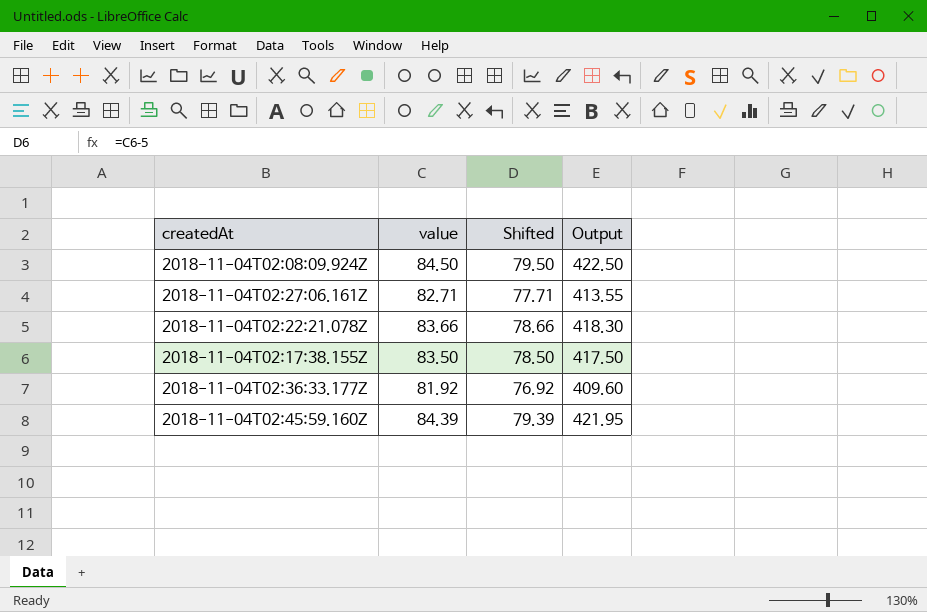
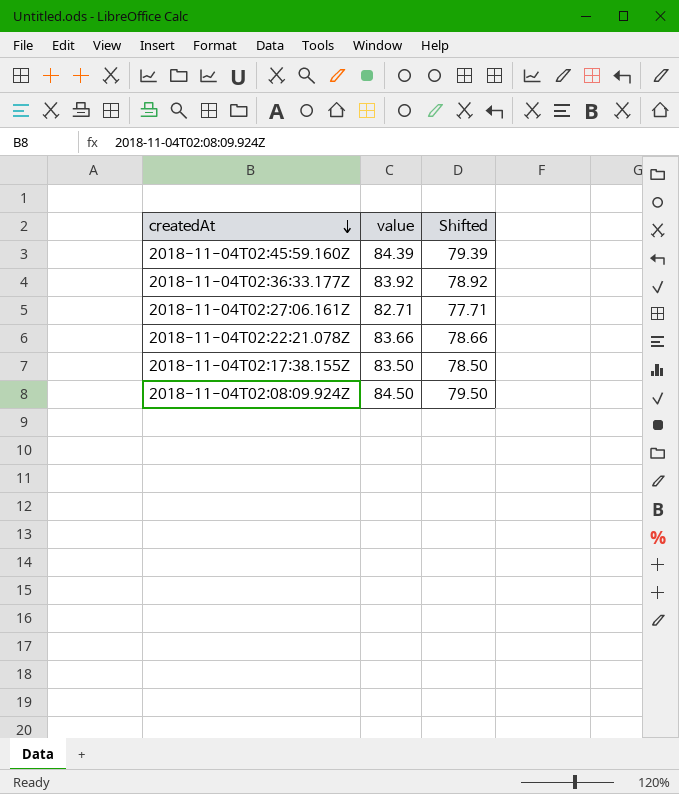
row order: none -> createdAt descending
column Output | formula: [value] * 5 -> none
2018-11-04T02:36:33.177Z | value: 81.92 -> 83.92
2018-11-04T02:36:33.177Z | Shifted: 76.92 -> 78.92

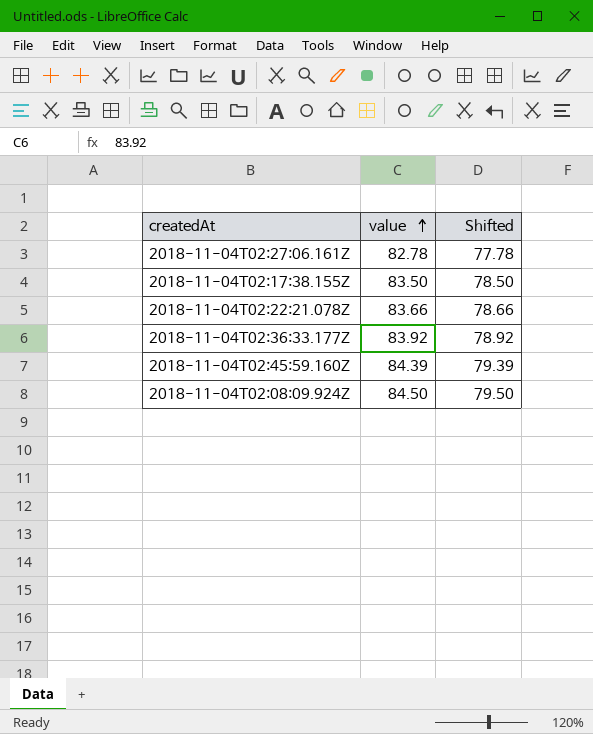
row order: createdAt descending -> value ascending
2018-11-04T02:27:06.161Z | value: 82.71 -> 82.78
2018-11-04T02:27:06.161Z | Shifted: 77.71 -> 77.78

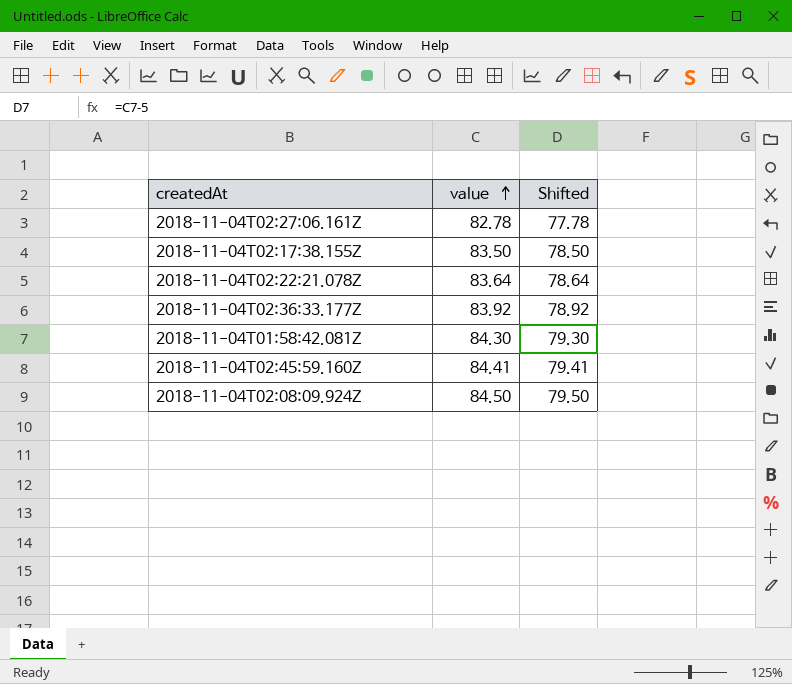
2018-11-04T02:22:21.078Z | value: 83.66 -> 83.64
2018-11-04T02:22:21.078Z | Shifted: 78.66 -> 78.64
row 2018-11-04T01:58:42.081Z: none -> 84.30 | 79.30
2018-11-04T02:45:59.160Z | value: 84.39 -> 84.41
2018-11-04T02:45:59.160Z | Shifted: 79.39 -> 79.41

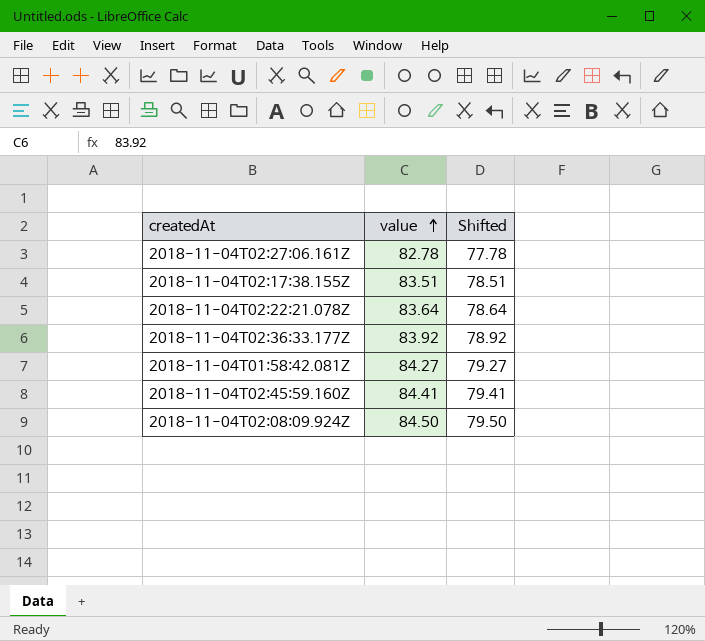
2018-11-04T02:17:38.155Z | value: 83.50 -> 83.51
2018-11-04T02:17:38.155Z | Shifted: 78.50 -> 78.51
2018-11-04T01:58:42.081Z | value: 84.30 -> 84.27
2018-11-04T01:58:42.081Z | Shifted: 79.30 -> 79.27

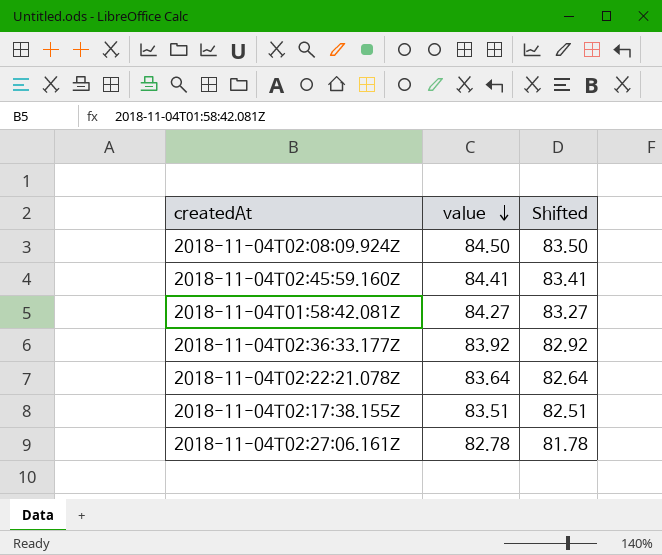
row order: value ascending -> value descending
column Shifted | formula: [value] - 5 -> [value] - 1

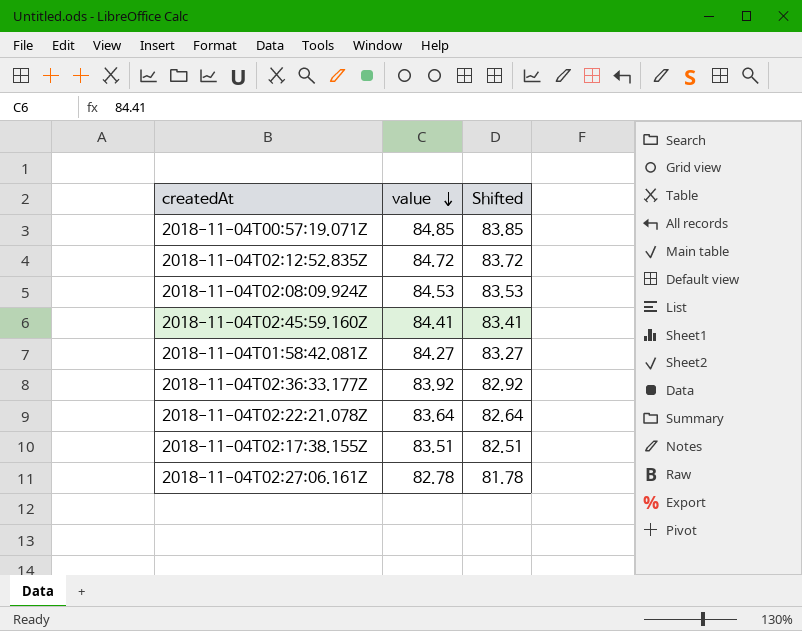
row 2018-11-04T00:57:19.071Z: none -> 84.85 | 83.85
row 2018-11-04T02:12:52.835Z: none -> 84.72 | 83.72
2018-11-04T02:08:09.924Z | value: 84.50 -> 84.53
2018-11-04T02:08:09.924Z | Shifted: 83.50 -> 83.53

